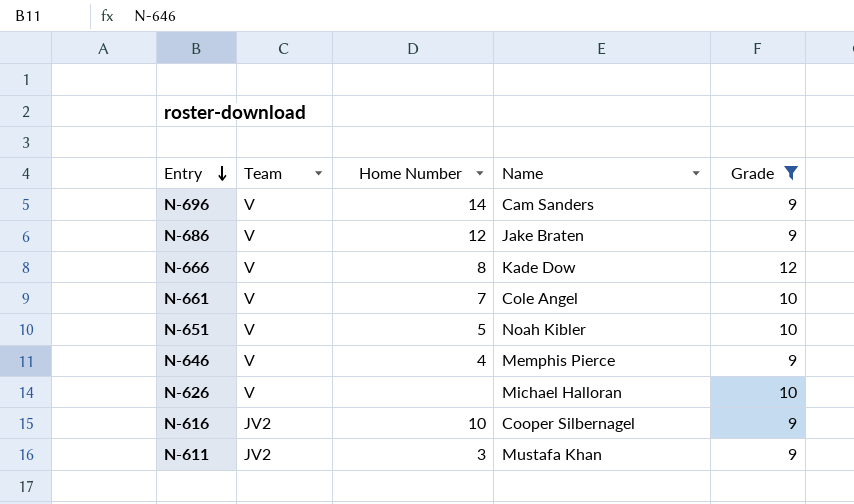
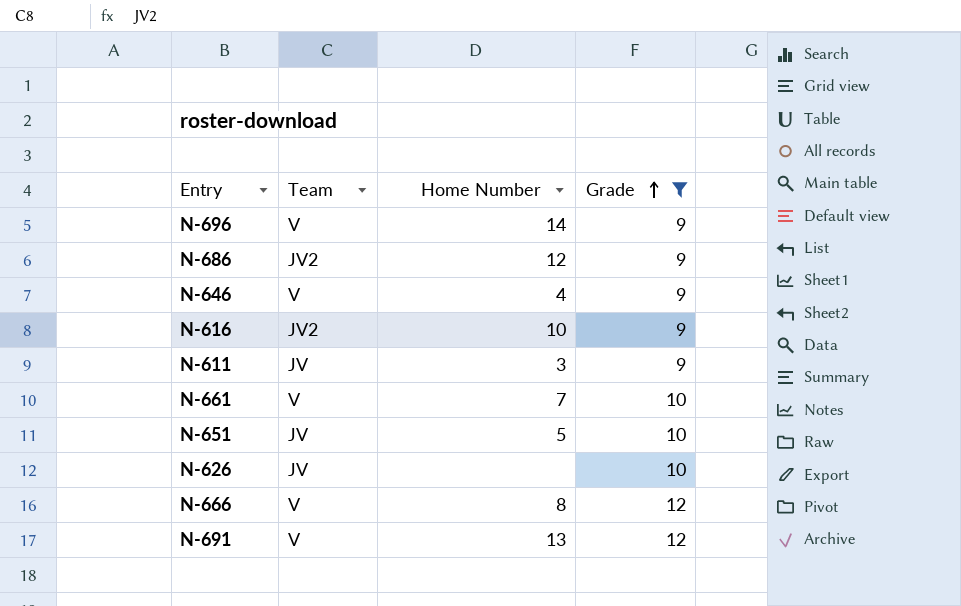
row order: Entry descending -> Grade ascending
column Name | position: 4 -> none
N-686 | Team: V -> JV2
N-611 | Team: JV2 -> JV
N-651 | Team: V -> JV
N-626 | Team: V -> JV
row N-691: none -> V | 13 | 12

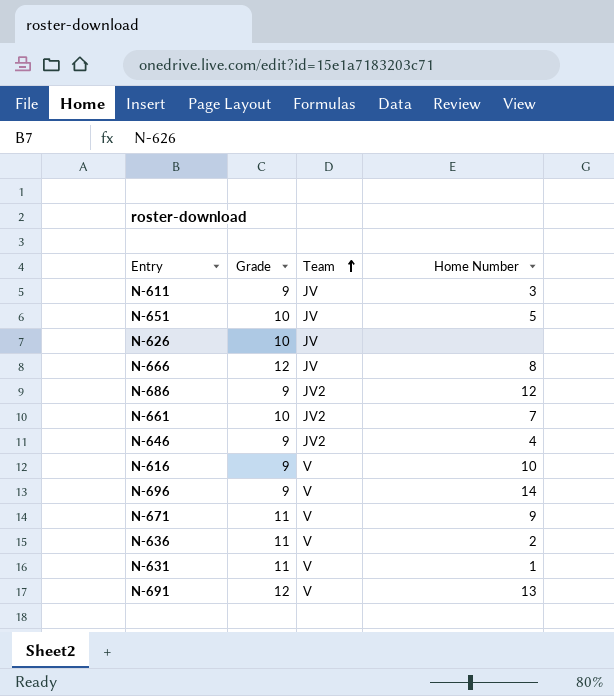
filter: Grade != 11 -> none
row order: Grade ascending -> Team ascending
column Grade | position: 4 -> 2
N-666 | Team: V -> JV
N-661 | Team: V -> JV2
N-646 | Team: V -> JV2
N-616 | Team: JV2 -> V

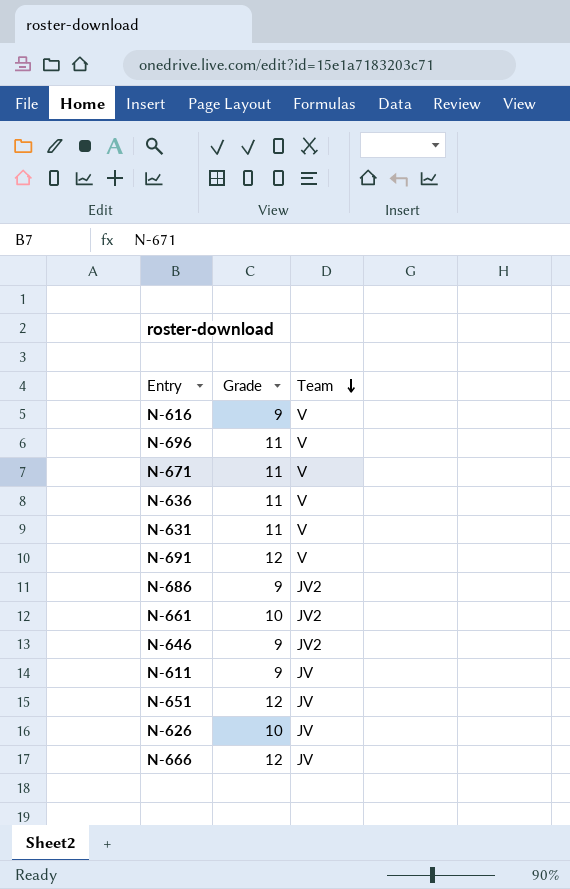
row order: Team ascending -> Team descending
column Home Number | position: 4 -> none
N-696 | Grade: 9 -> 11
N-651 | Grade: 10 -> 12

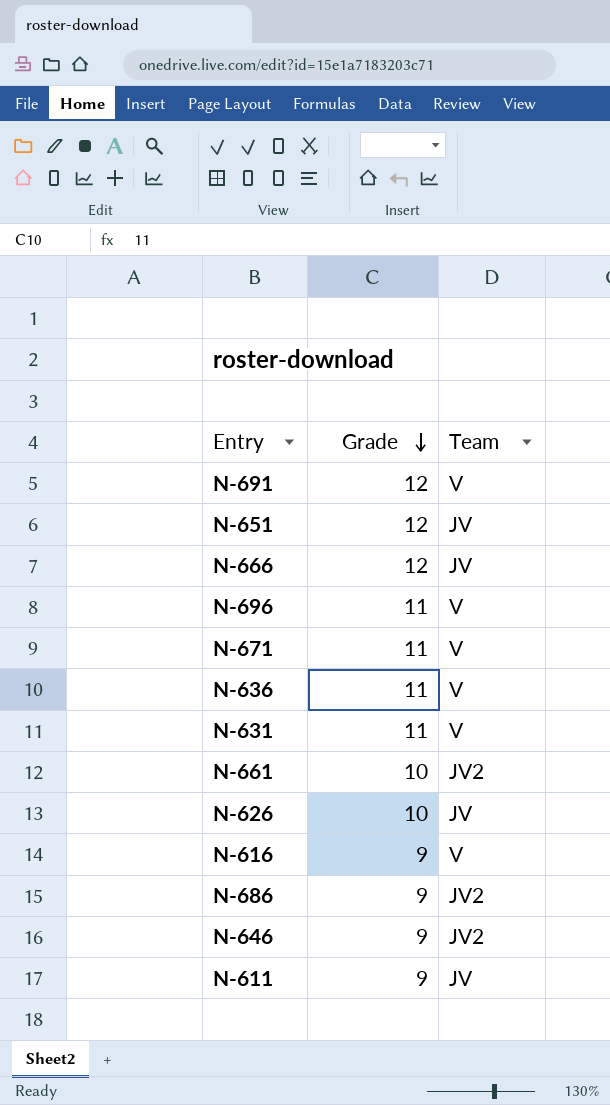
row order: Team descending -> Grade descending

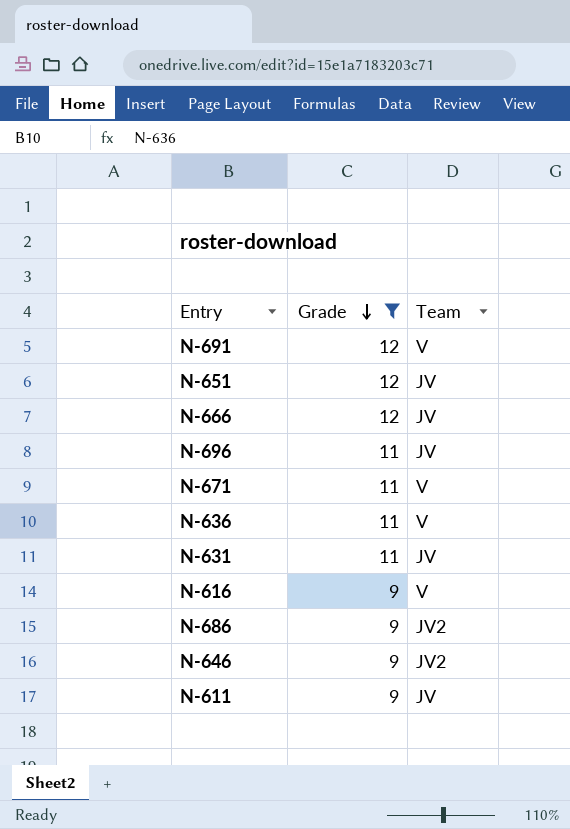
filter: none -> Grade != 10
N-696 | Team: V -> JV
N-631 | Team: V -> JV

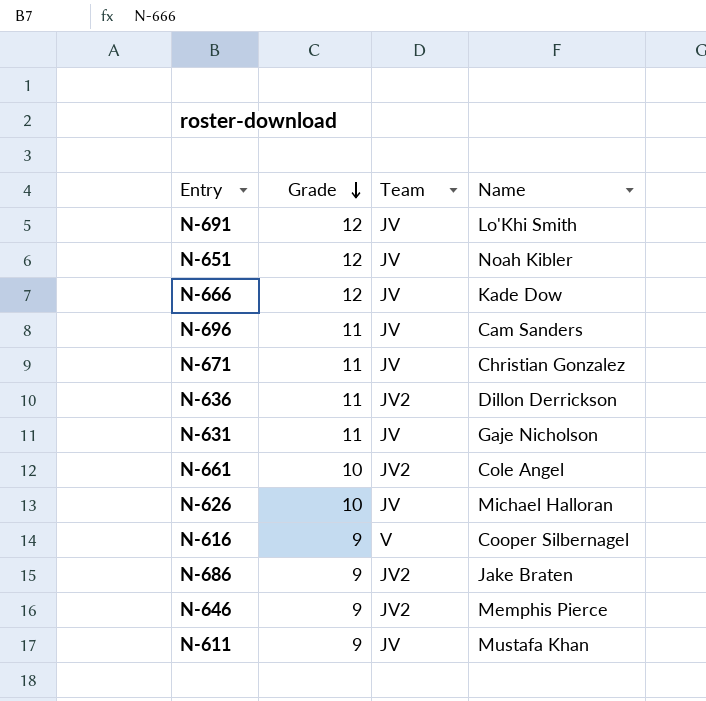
filter: Grade != 10 -> none
column Name | position: none -> 4
N-691 | Team: V -> JV
N-671 | Team: V -> JV
N-636 | Team: V -> JV2

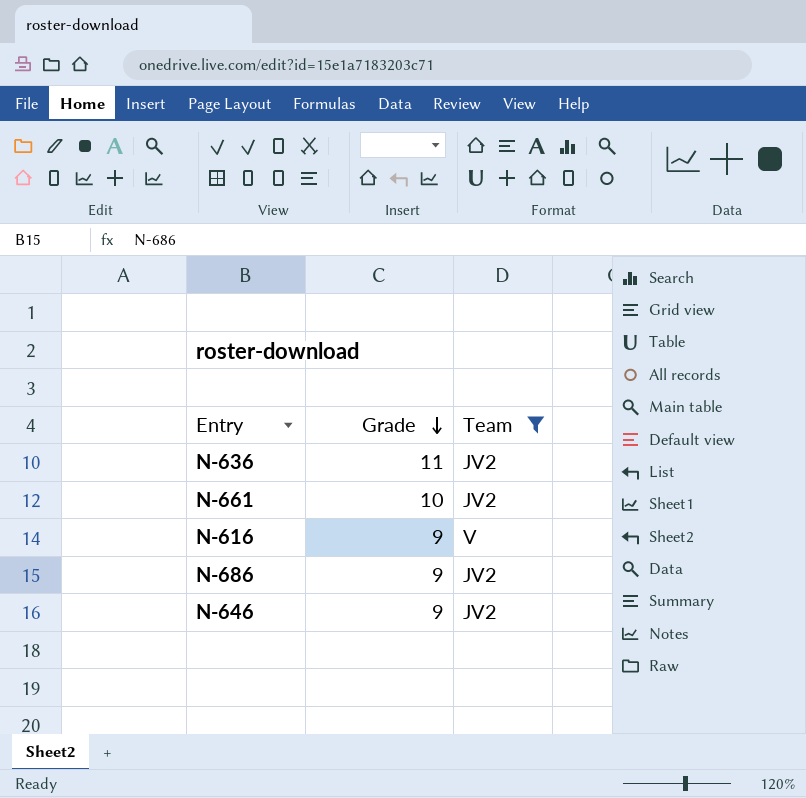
filter: none -> Team != JV
column Name | position: 4 -> none

